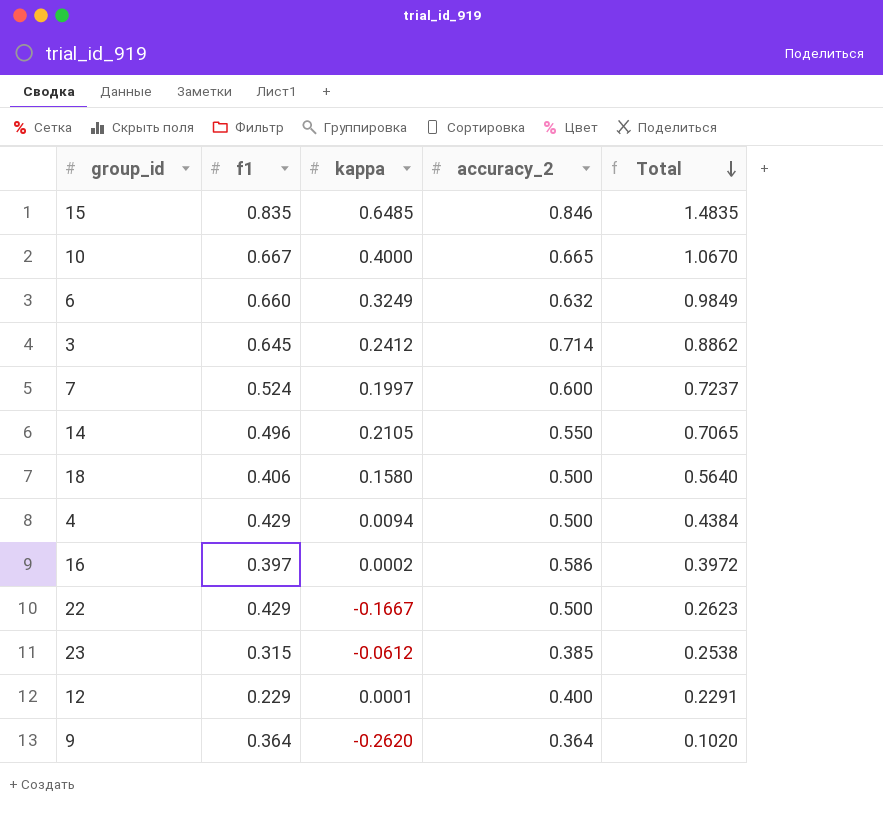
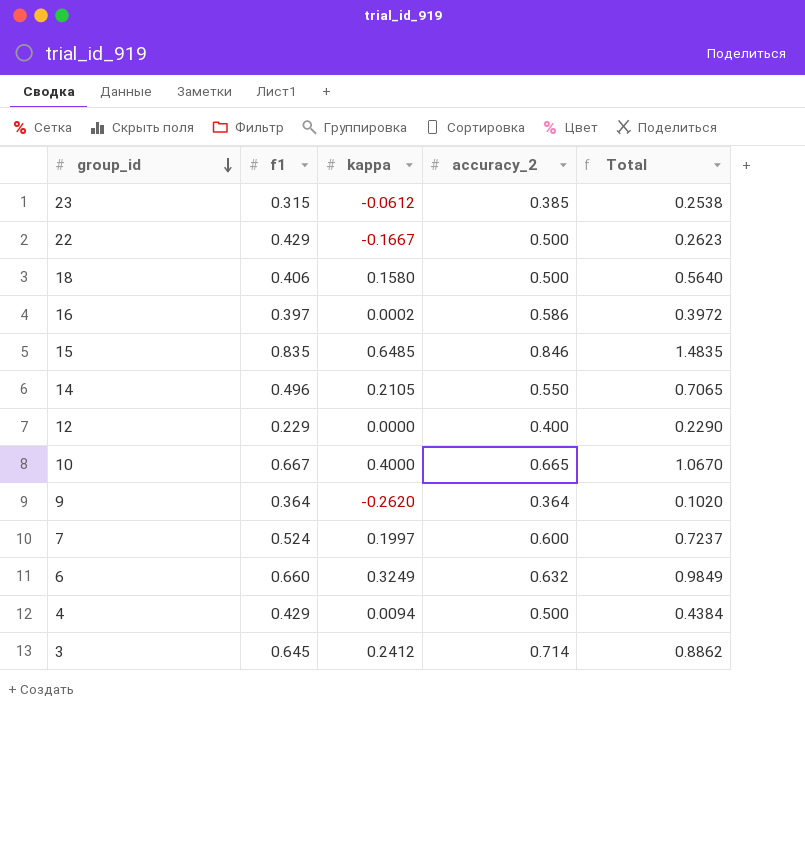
row order: Total descending -> group_id descending
12 | kappa: 0.0001 -> 0.0000
12 | Total: 0.2291 -> 0.2290

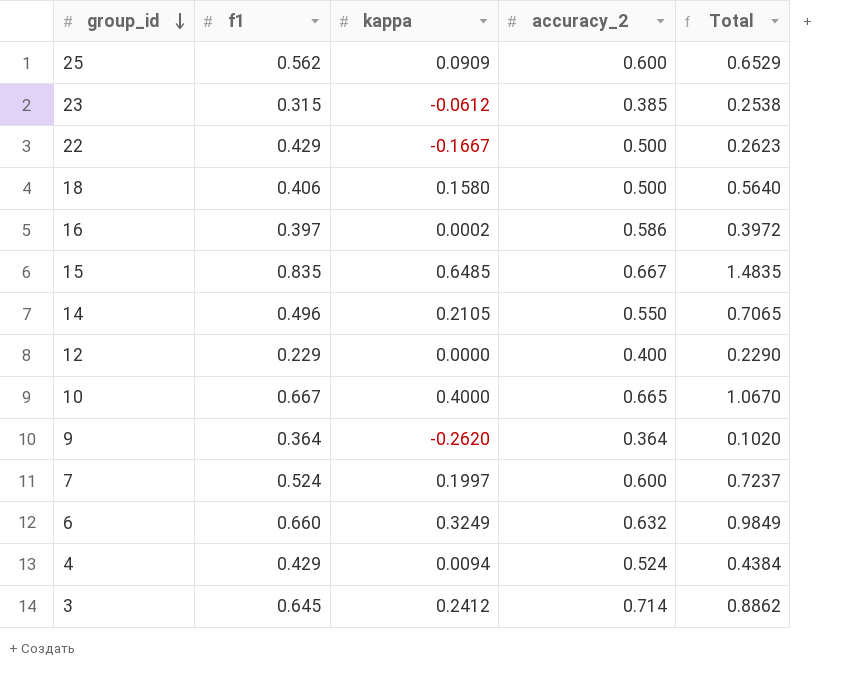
row 25: none -> 0.562 | 0.0909 | 0.600 | 0.6529
15 | accuracy_2: 0.846 -> 0.667
4 | accuracy_2: 0.500 -> 0.524

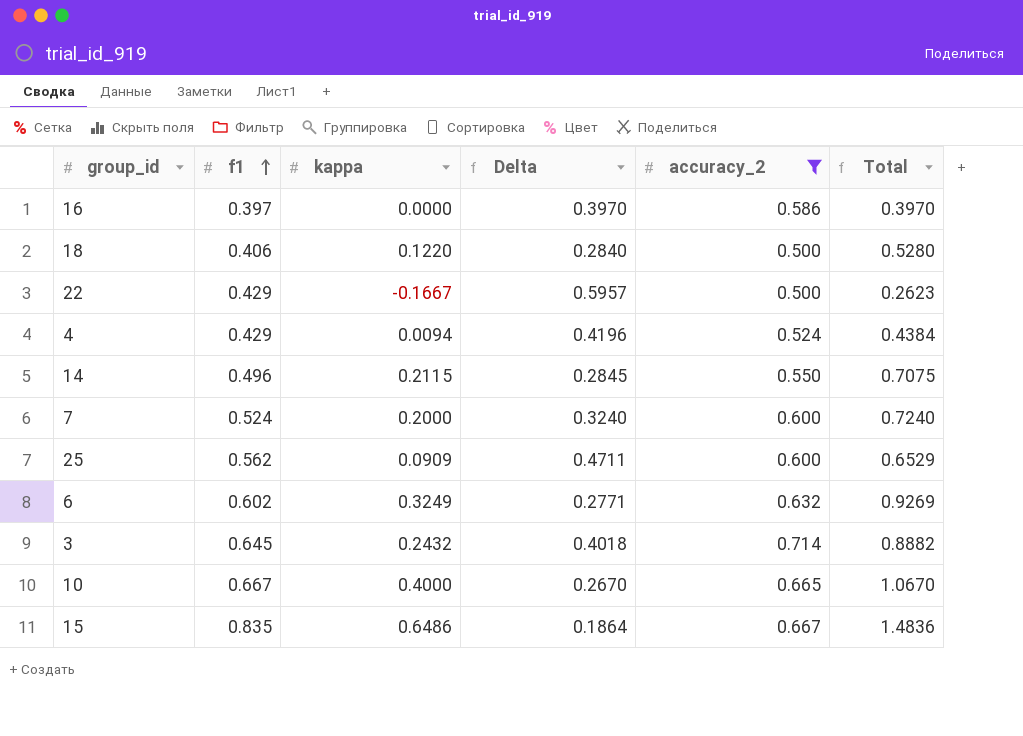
filter: none -> accuracy_2 >= 0.500
row order: group_id descending -> f1 ascending
column Delta | formula: none -> [f1] - [kappa]
16 | kappa: 0.0002 -> 0.0000
16 | Total: 0.3972 -> 0.3970
18 | kappa: 0.1580 -> 0.1220
18 | Total: 0.5640 -> 0.5280
14 | kappa: 0.2105 -> 0.2115
14 | Total: 0.7065 -> 0.7075
7 | kappa: 0.1997 -> 0.2000
7 | Total: 0.7237 -> 0.7240
6 | f1: 0.660 -> 0.602
6 | Total: 0.9849 -> 0.9269
3 | kappa: 0.2412 -> 0.2432
3 | Total: 0.8862 -> 0.8882
15 | kappa: 0.6485 -> 0.6486
15 | Total: 1.4835 -> 1.4836

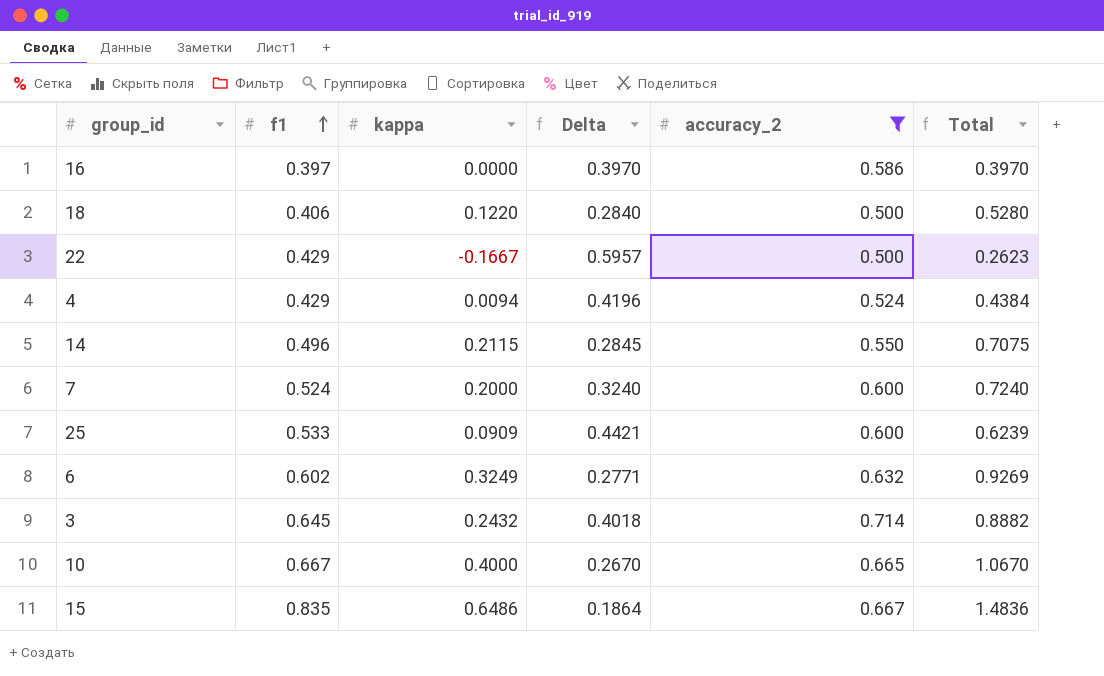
25 | f1: 0.562 -> 0.533
25 | Delta: 0.4711 -> 0.4421
25 | Total: 0.6529 -> 0.6239

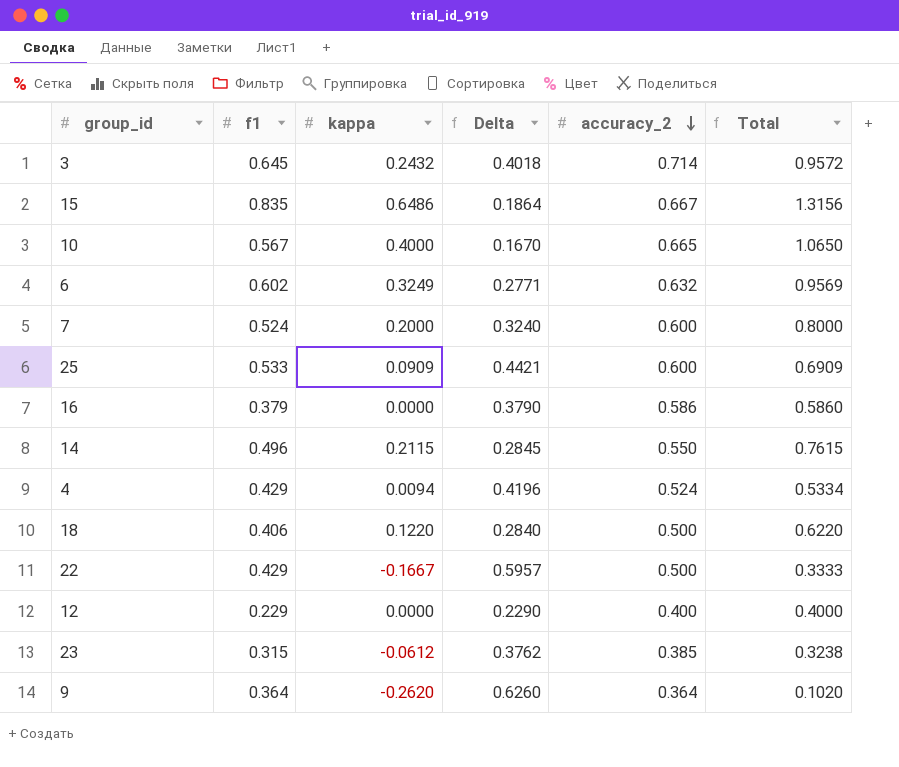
filter: accuracy_2 >= 0.500 -> none
row order: f1 ascending -> accuracy_2 descending
column Total | formula: [f1] + [kappa] -> [kappa] + [accuracy_2]
10 | f1: 0.667 -> 0.567
10 | Delta: 0.2670 -> 0.1670
16 | f1: 0.397 -> 0.379
16 | Delta: 0.3970 -> 0.3790

